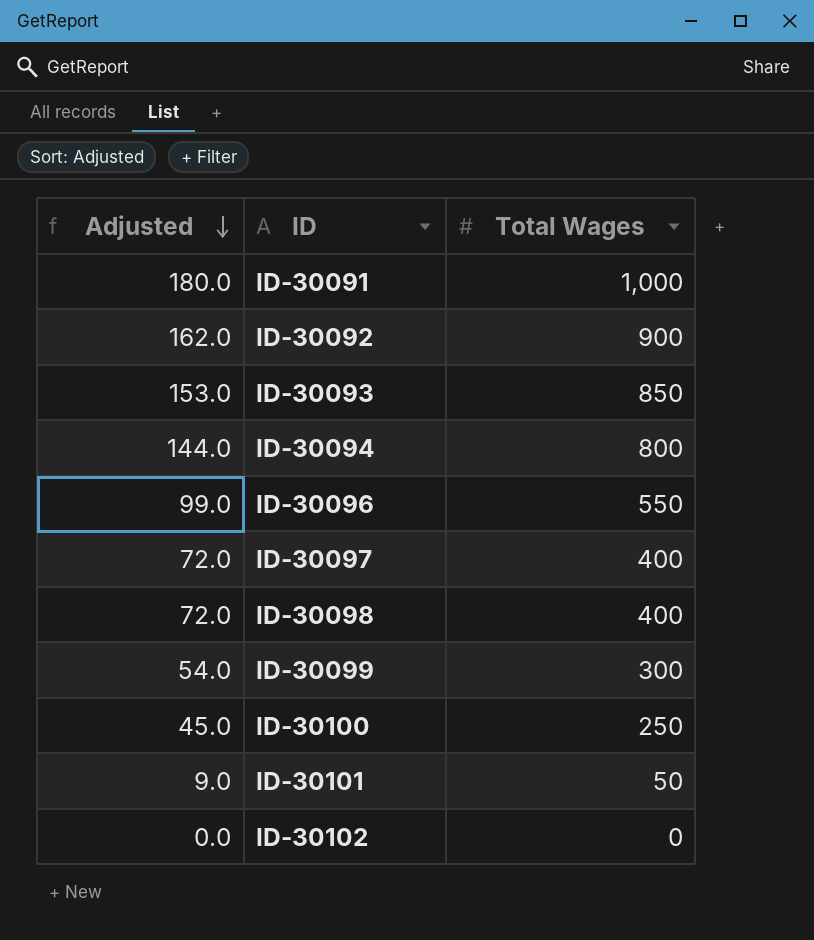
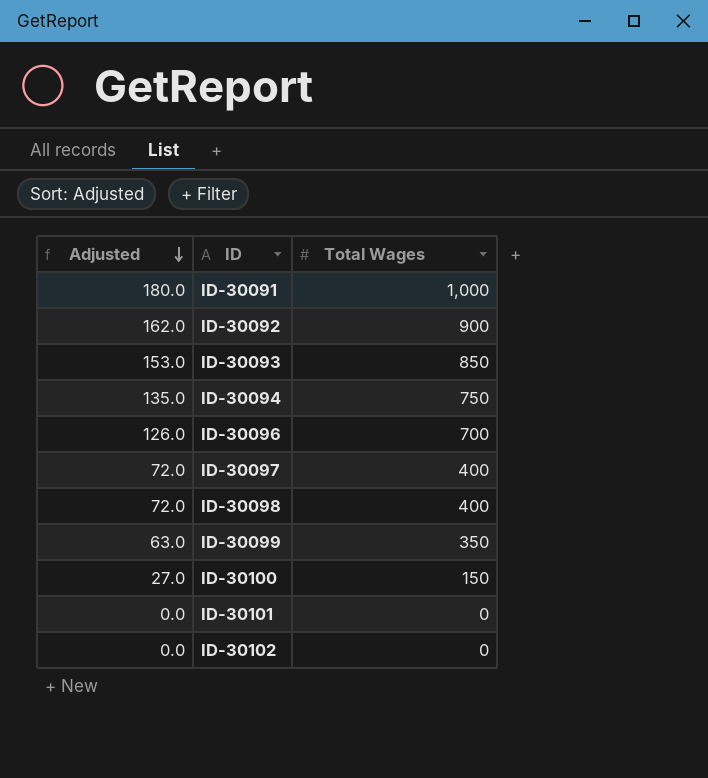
ID-30094 | Adjusted: 144.0 -> 135.0
ID-30094 | Total Wages: 800 -> 750
ID-30096 | Adjusted: 99.0 -> 126.0
ID-30096 | Total Wages: 550 -> 700
ID-30099 | Adjusted: 54.0 -> 63.0
ID-30099 | Total Wages: 300 -> 350
ID-30100 | Adjusted: 45.0 -> 27.0
ID-30100 | Total Wages: 250 -> 150
ID-30101 | Adjusted: 9.0 -> 0.0
ID-30101 | Total Wages: 50 -> 0

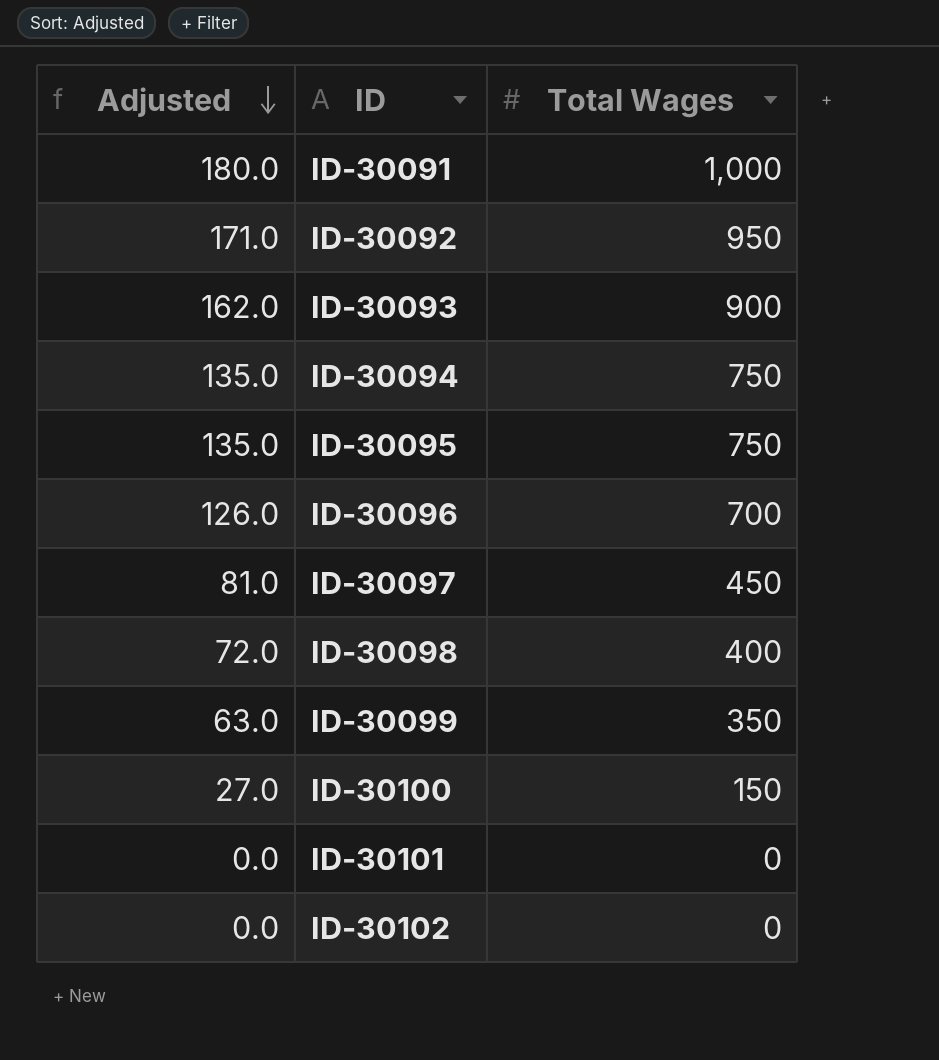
ID-30092 | Adjusted: 162.0 -> 171.0
ID-30092 | Total Wages: 900 -> 950
ID-30093 | Adjusted: 153.0 -> 162.0
ID-30093 | Total Wages: 850 -> 900
row ID-30095: none -> 135.0 | 750
ID-30097 | Adjusted: 72.0 -> 81.0
ID-30097 | Total Wages: 400 -> 450

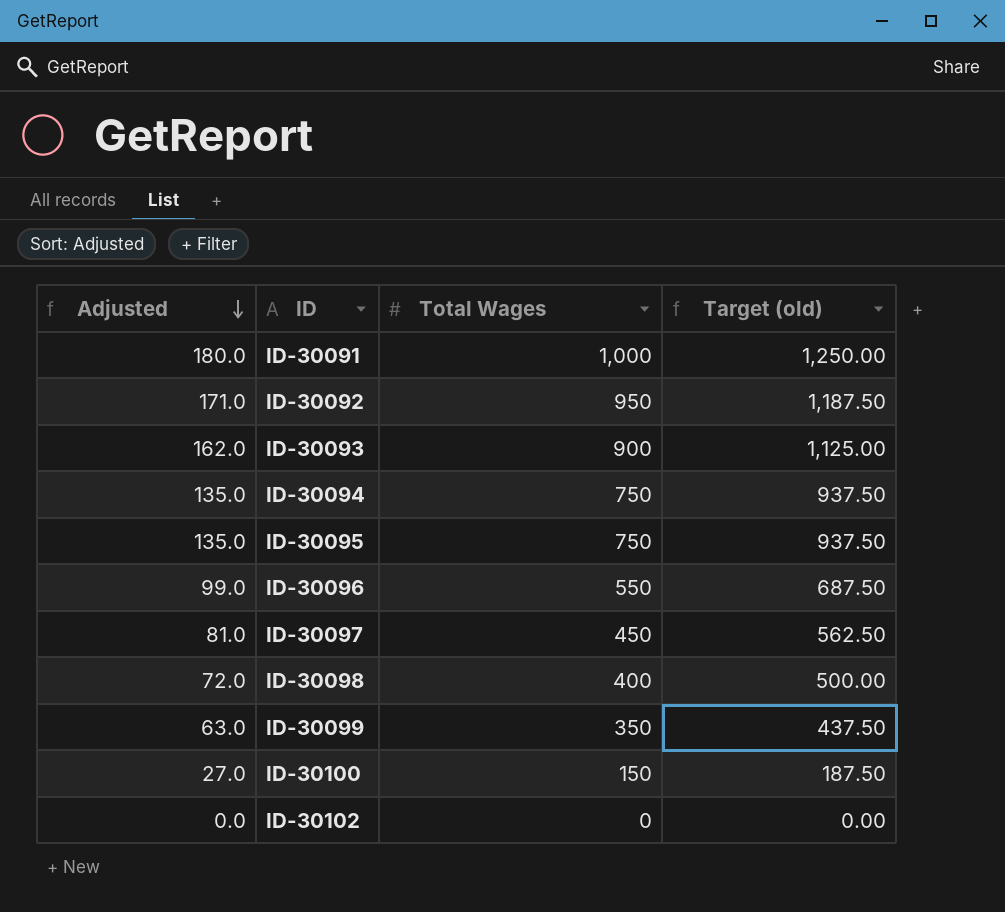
column Target (old) | formula: none -> [Total Wages] * 1.25
row ID-30101: 0.0 | 0 -> none
ID-30096 | Adjusted: 126.0 -> 99.0
ID-30096 | Total Wages: 700 -> 550

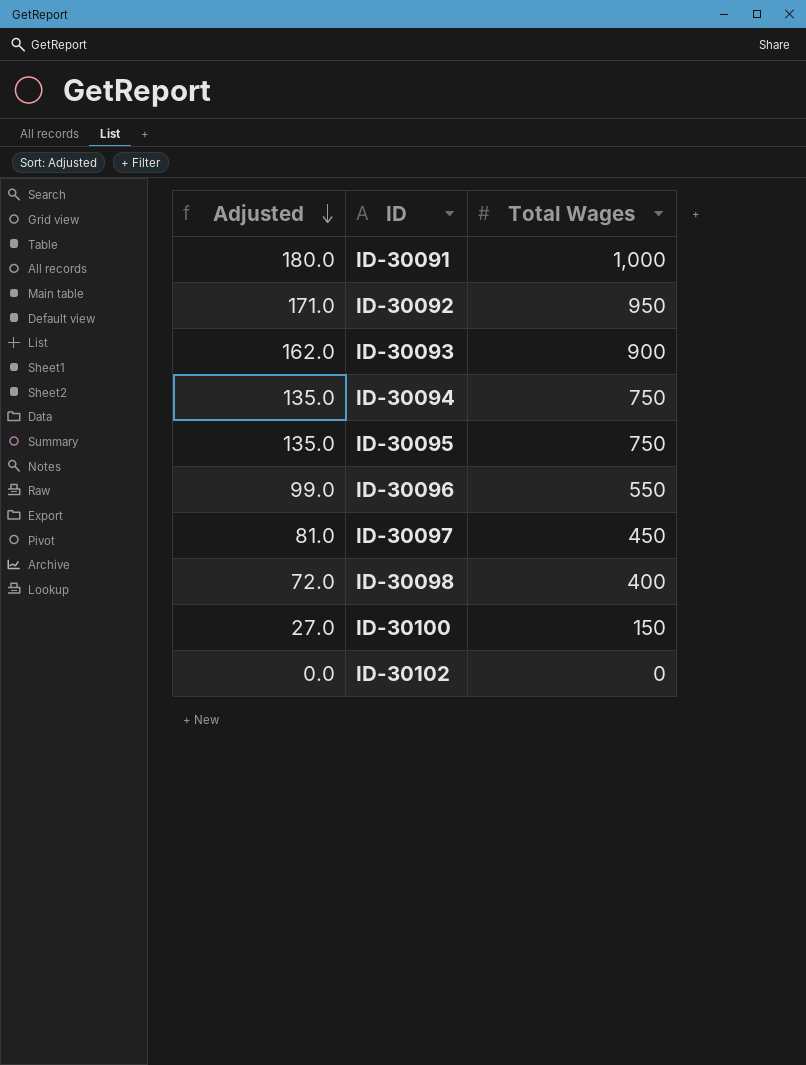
column Target (old) | formula: [Total Wages] * 1.25 -> none
row ID-30099: 63.0 | 350 | 437.50 -> none

